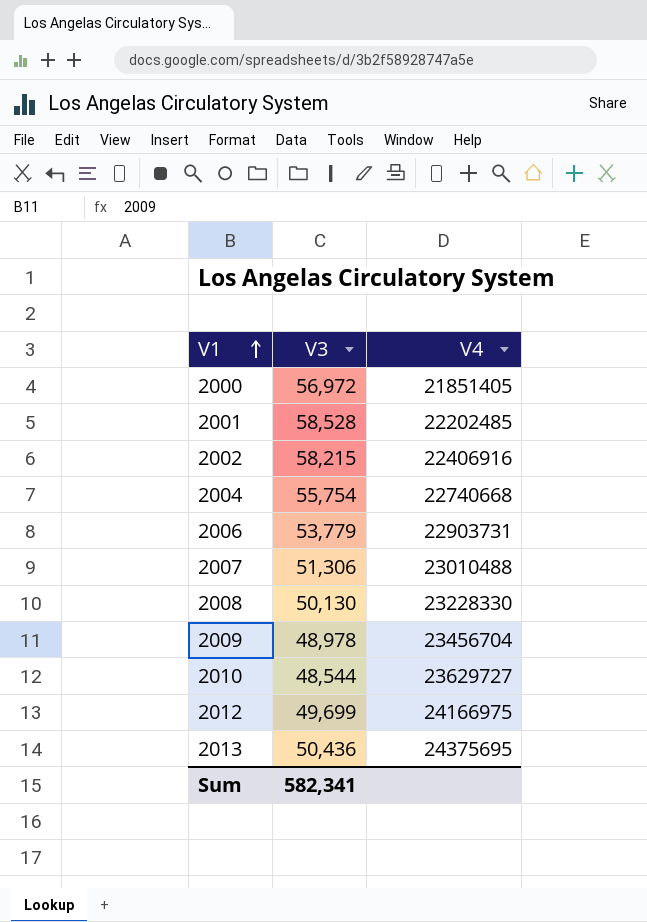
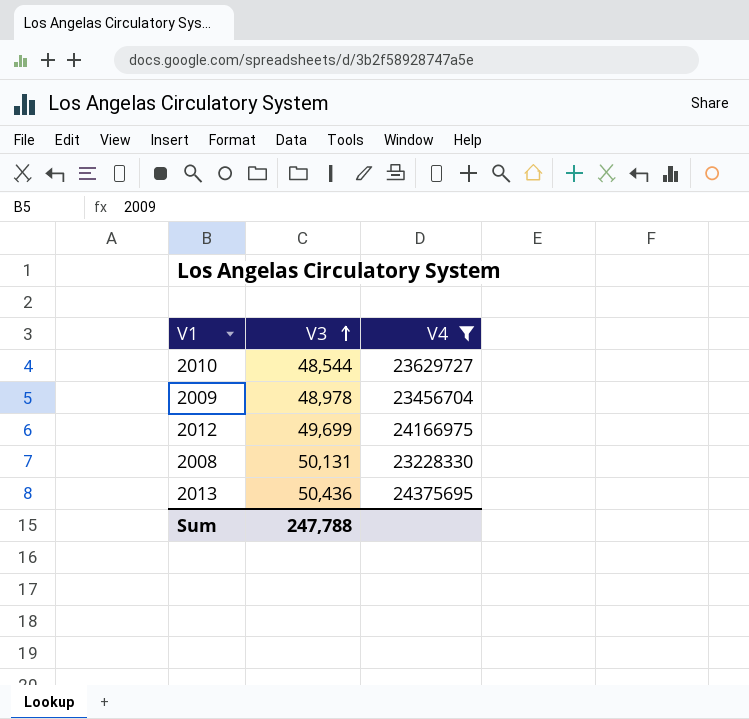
filter: none -> V4 >= 23228330
row order: V1 ascending -> V3 ascending
2008 | V3: 50,130 -> 50,131
Sum | V3: 582,341 -> 247,788

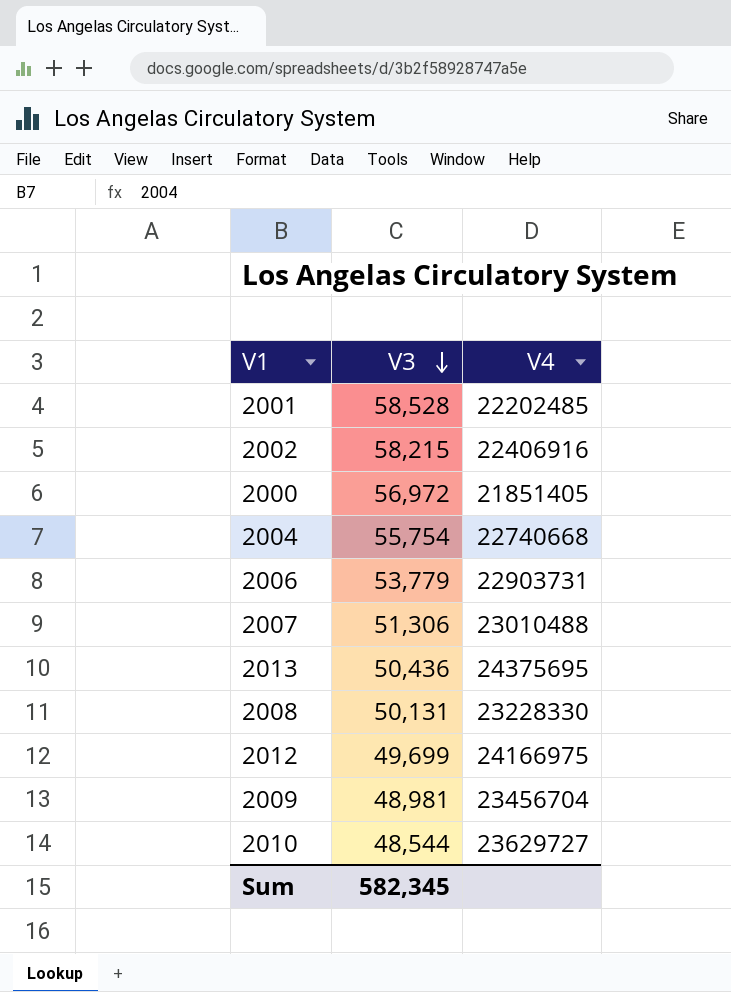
filter: V4 >= 23228330 -> none
row order: V3 ascending -> V3 descending
2009 | V3: 48,978 -> 48,981
Sum | V3: 247,788 -> 582,345

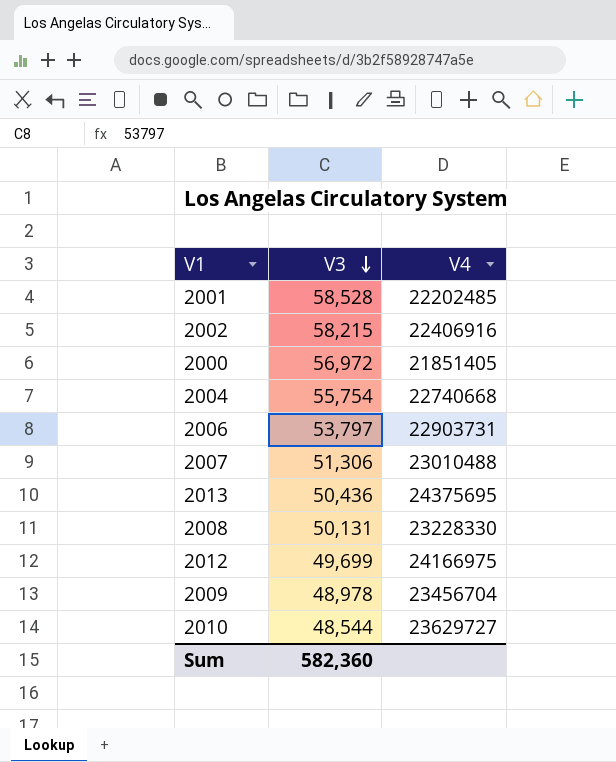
2006 | V3: 53,779 -> 53,797
2009 | V3: 48,981 -> 48,978
Sum | V3: 582,345 -> 582,360

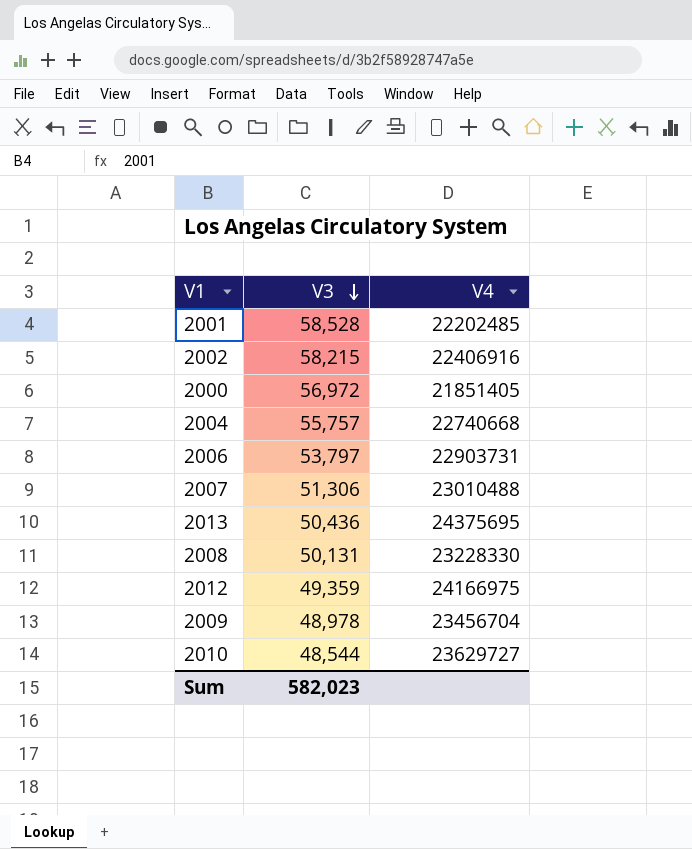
2004 | V3: 55,754 -> 55,757
2012 | V3: 49,699 -> 49,359
Sum | V3: 582,360 -> 582,023

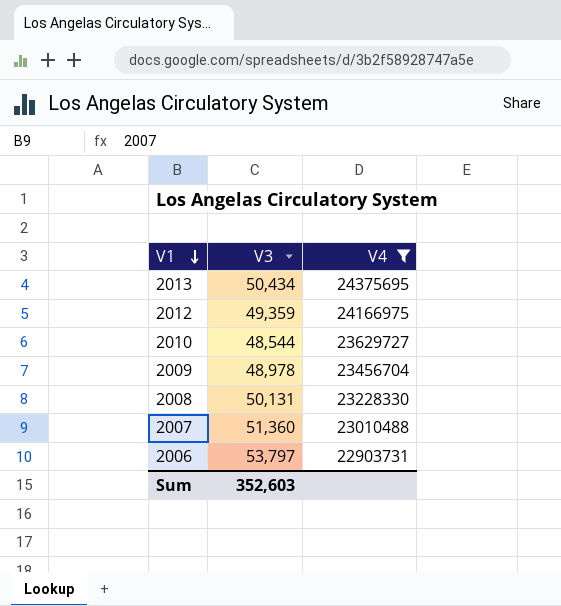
filter: none -> V4 >= 22903731
row order: V3 descending -> V1 descending
2013 | V3: 50,436 -> 50,434
2007 | V3: 51,306 -> 51,360
Sum | V3: 582,023 -> 352,603

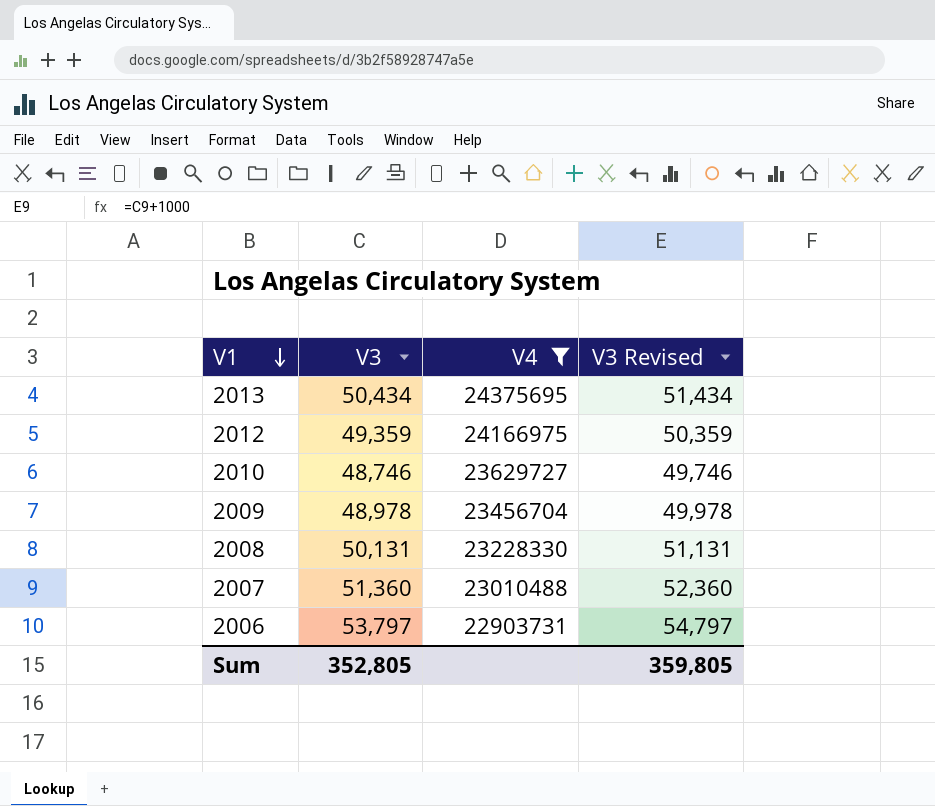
column V3 Revised | formula: none -> [V3] + 1000
2010 | V3: 48,544 -> 48,746
Sum | V3: 352,603 -> 352,805

